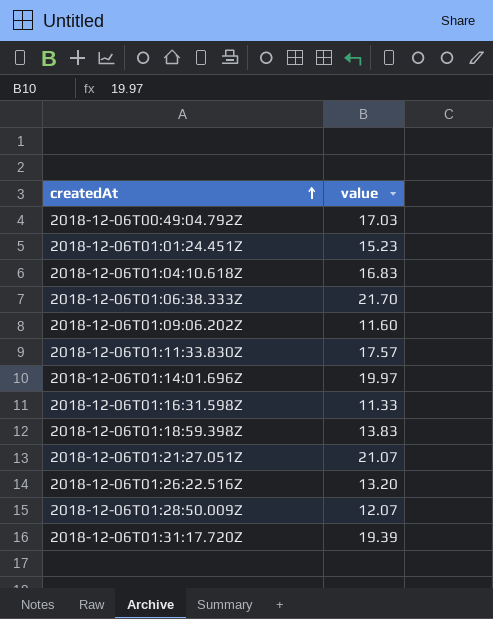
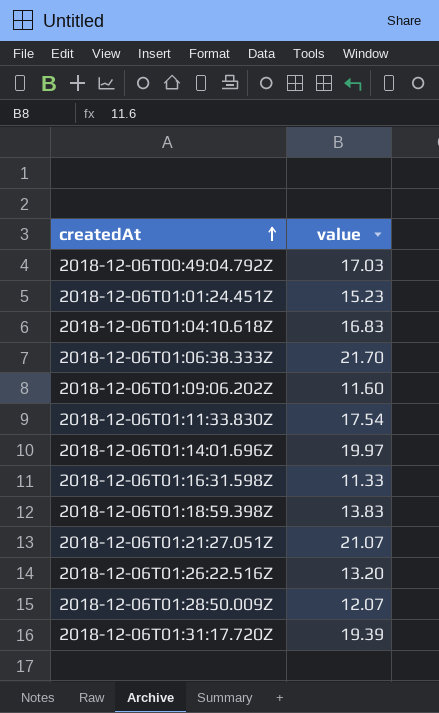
2018-12-06T01:11:33.830Z | value: 17.57 -> 17.54

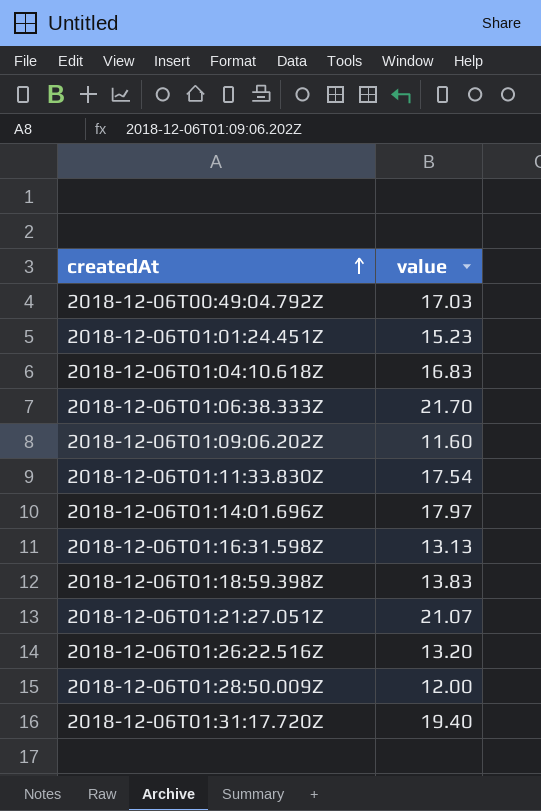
2018-12-06T01:14:01.696Z | value: 19.97 -> 17.97
2018-12-06T01:16:31.598Z | value: 11.33 -> 13.13
2018-12-06T01:28:50.009Z | value: 12.07 -> 12.00
2018-12-06T01:31:17.720Z | value: 19.39 -> 19.40

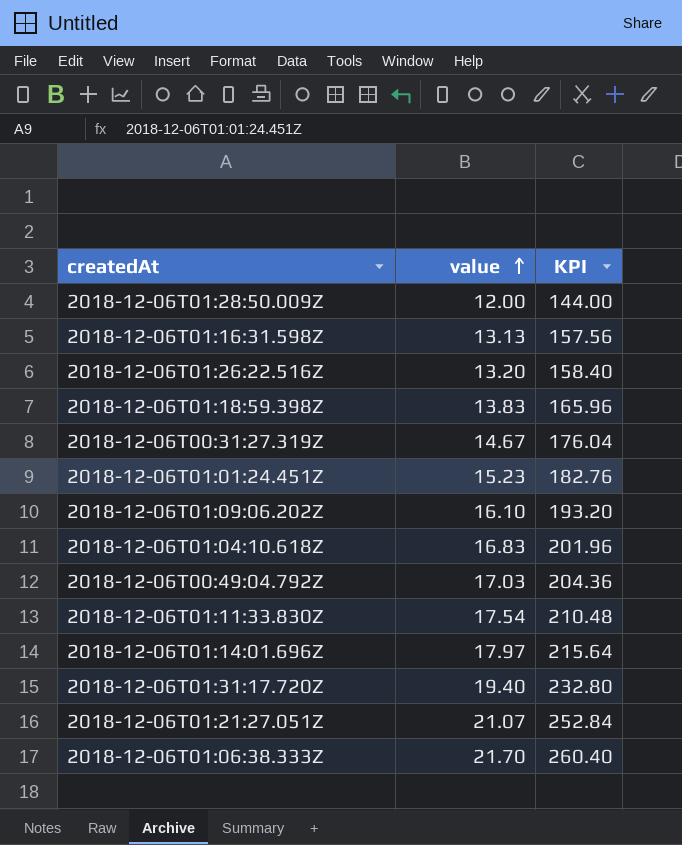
row order: createdAt ascending -> value ascending
column KPI | formula: none -> [value] * 12
row 2018-12-06T00:31:27.319Z: none -> 14.67 | 176.04
2018-12-06T01:09:06.202Z | value: 11.60 -> 16.10

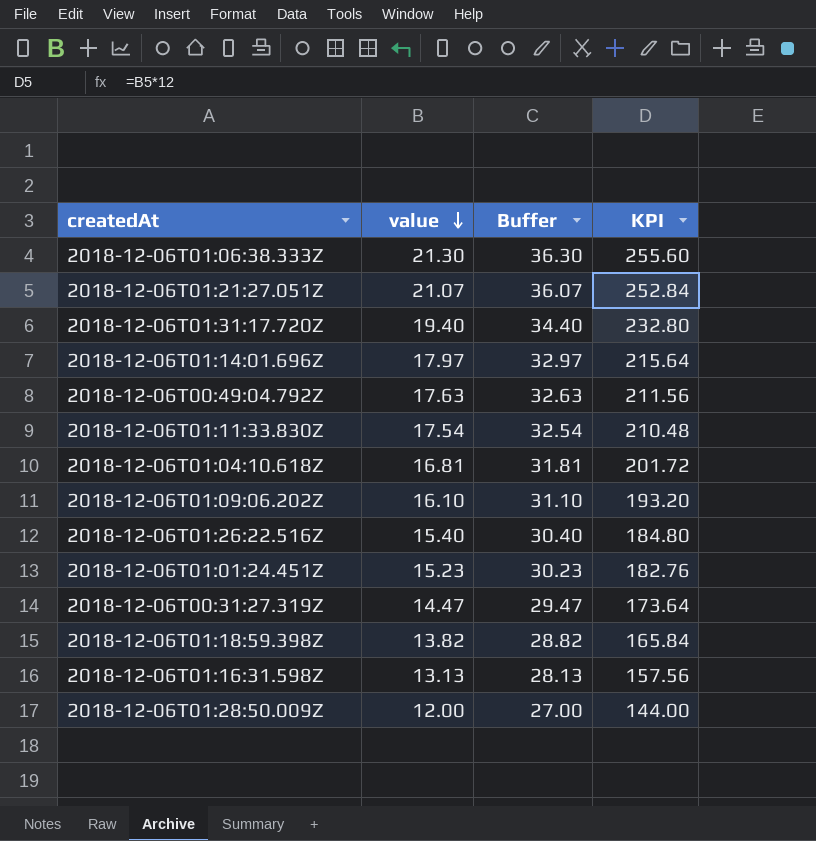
row order: value ascending -> value descending
column Buffer | formula: none -> [value] + 15
2018-12-06T01:06:38.333Z | value: 21.70 -> 21.30
2018-12-06T01:06:38.333Z | KPI: 260.40 -> 255.60
2018-12-06T00:49:04.792Z | value: 17.03 -> 17.63
2018-12-06T00:49:04.792Z | KPI: 204.36 -> 211.56
2018-12-06T01:04:10.618Z | value: 16.83 -> 16.81
2018-12-06T01:04:10.618Z | KPI: 201.96 -> 201.72
2018-12-06T01:26:22.516Z | value: 13.20 -> 15.40
2018-12-06T01:26:22.516Z | KPI: 158.40 -> 184.80
2018-12-06T00:31:27.319Z | value: 14.67 -> 14.47
2018-12-06T00:31:27.319Z | KPI: 176.04 -> 173.64
2018-12-06T01:18:59.398Z | value: 13.83 -> 13.82
2018-12-06T01:18:59.398Z | KPI: 165.96 -> 165.84

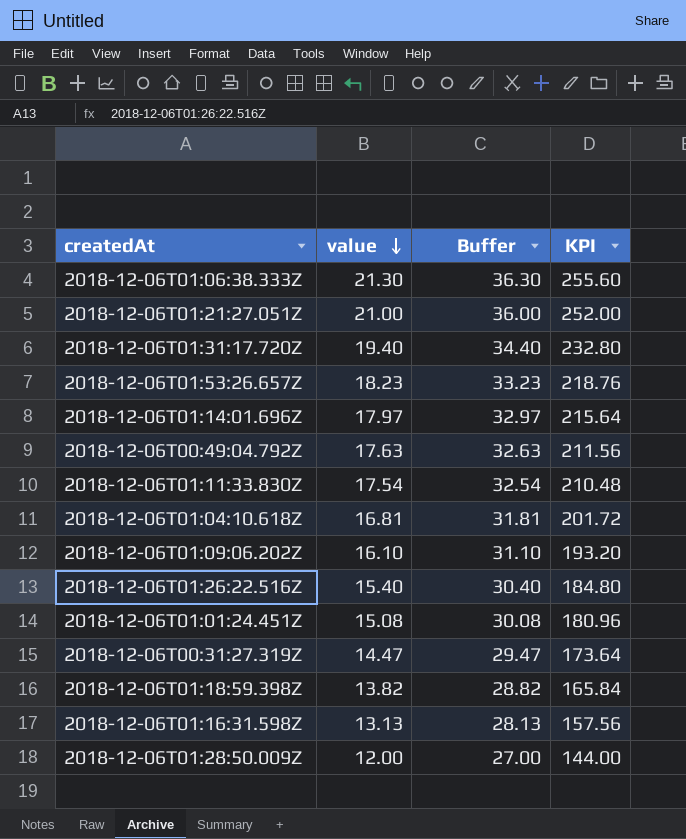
2018-12-06T01:21:27.051Z | value: 21.07 -> 21.00
2018-12-06T01:21:27.051Z | Buffer: 36.07 -> 36.00
2018-12-06T01:21:27.051Z | KPI: 252.84 -> 252.00
row 2018-12-06T01:53:26.657Z: none -> 18.23 | 33.23 | 218.76
2018-12-06T01:01:24.451Z | value: 15.23 -> 15.08
2018-12-06T01:01:24.451Z | Buffer: 30.23 -> 30.08
2018-12-06T01:01:24.451Z | KPI: 182.76 -> 180.96

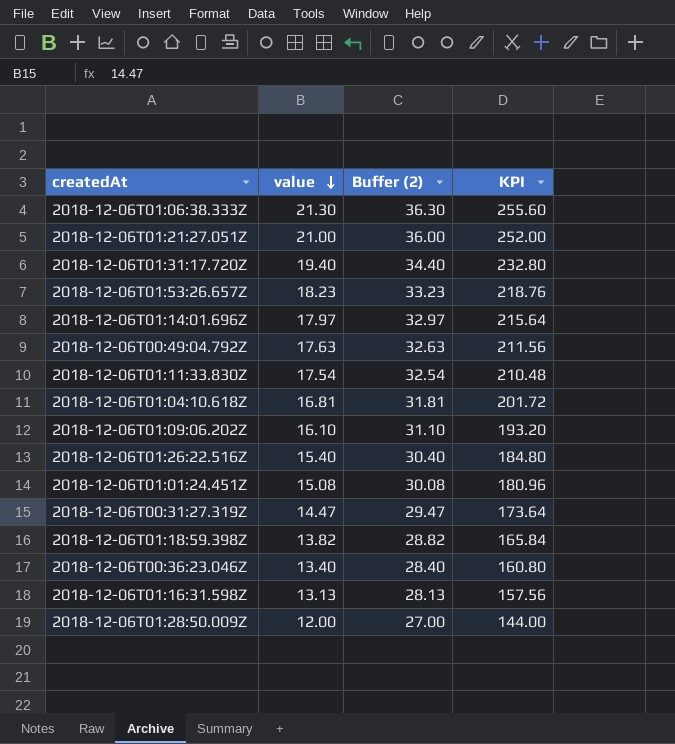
column name: Buffer -> Buffer (2)
row 2018-12-06T00:36:23.046Z: none -> 13.40 | 28.40 | 160.80

